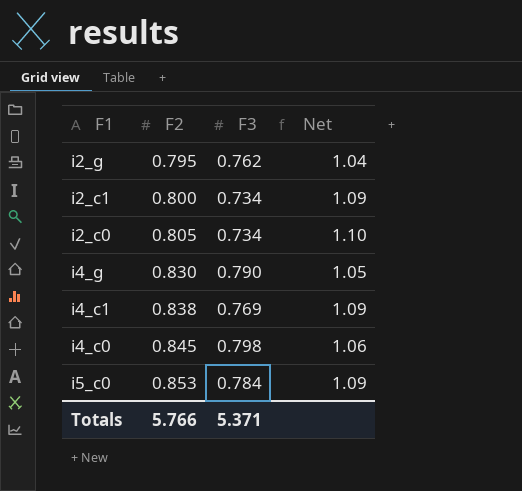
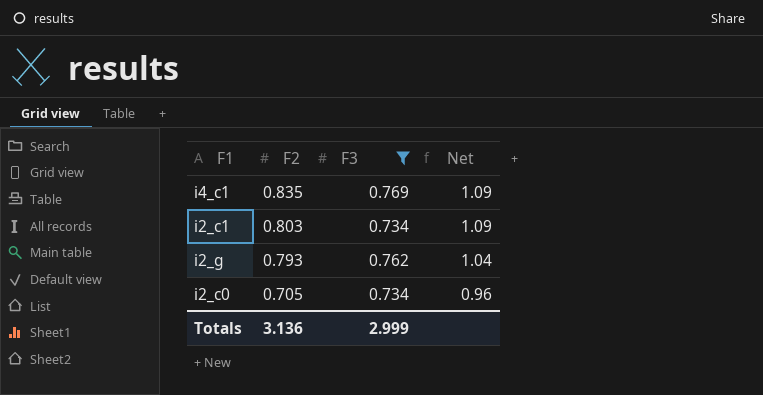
filter: none -> F3 <= 0.769
row order: F2 ascending -> F2 descending
i4_c1 | F2: 0.838 -> 0.835
i2_c1 | F2: 0.800 -> 0.803
i2_g | F2: 0.795 -> 0.793
i2_c0 | F2: 0.805 -> 0.705
i2_c0 | Net: 1.10 -> 0.96
Totals | F2: 5.766 -> 3.136
Totals | F3: 5.371 -> 2.999

